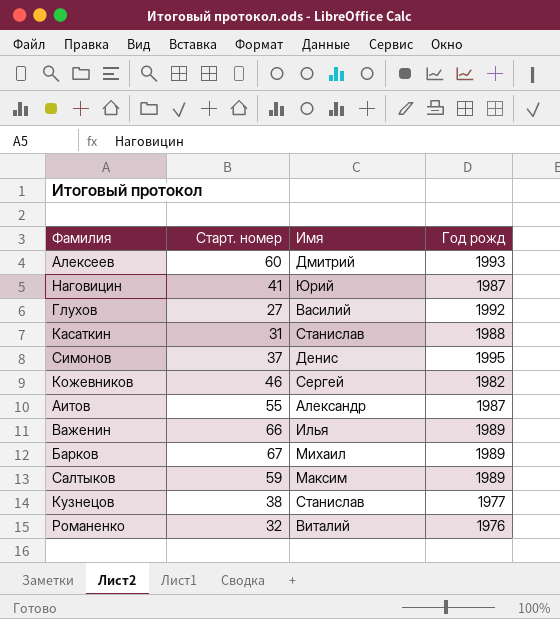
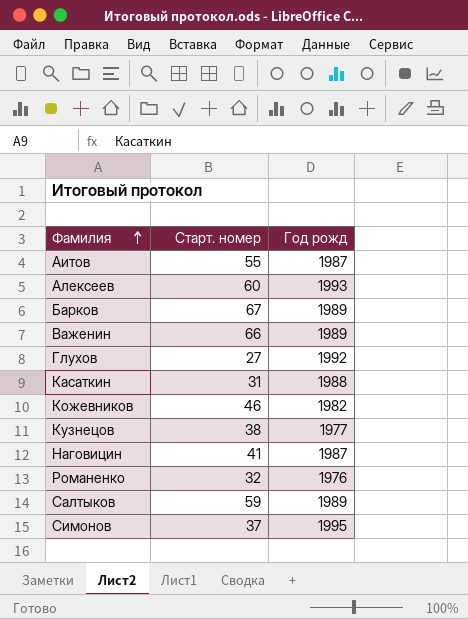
row order: none -> Фамилия ascending
column Имя | position: 3 -> none

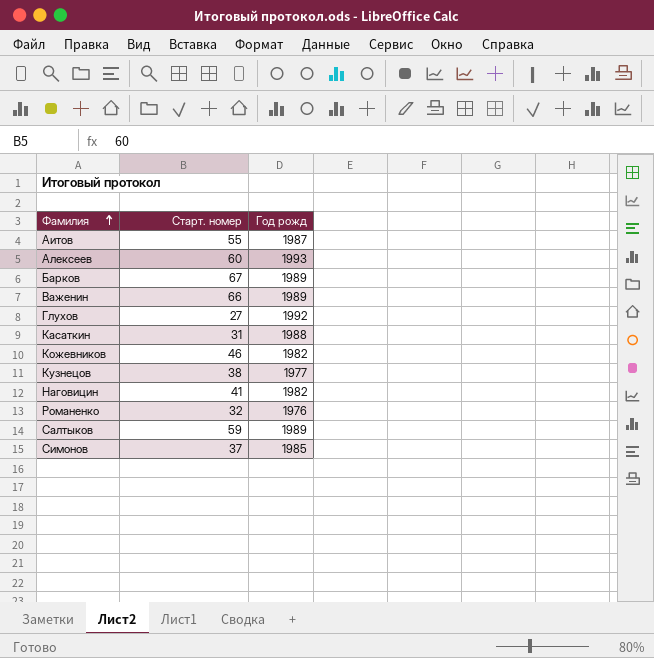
Наговицин | Год рожд: 1987 -> 1982
Симонов | Год рожд: 1995 -> 1985

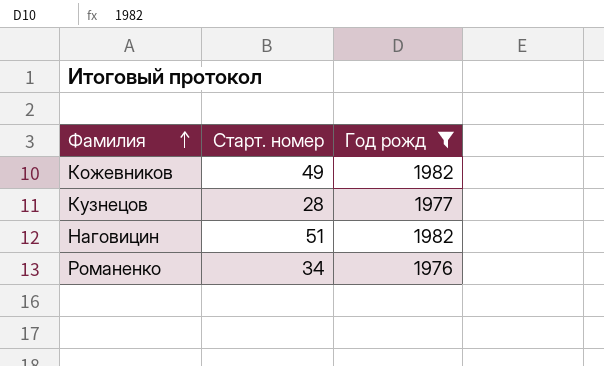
filter: none -> Год рожд <= 1982
Кожевников | Старт. номер: 46 -> 49
Кузнецов | Старт. номер: 38 -> 28
Наговицин | Старт. номер: 41 -> 51
Романенко | Старт. номер: 32 -> 34

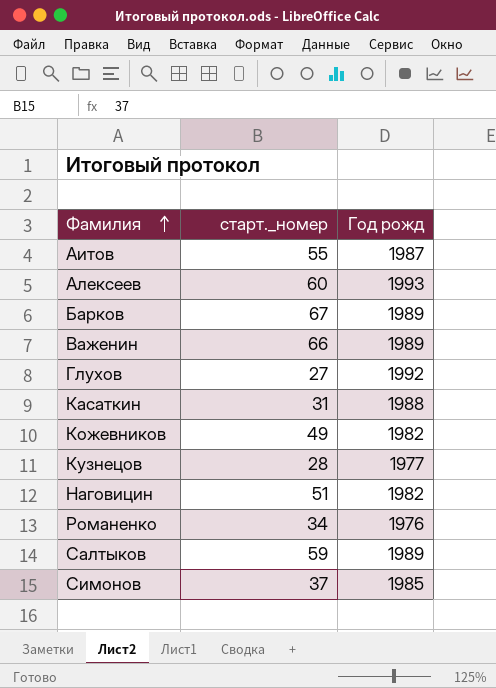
filter: Год рожд <= 1982 -> none
column name: Старт. номер -> старт._номер

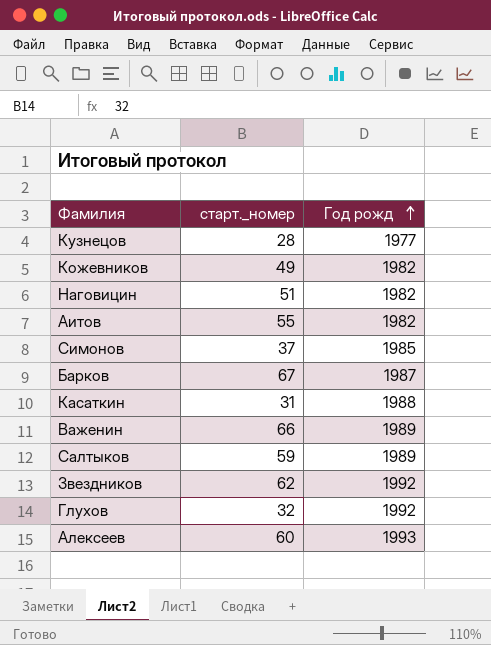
row order: Фамилия ascending -> Год рожд ascending
row Романенко: 34 | 1976 -> none
Аитов | Год рожд: 1987 -> 1982
Барков | Год рожд: 1989 -> 1987
row Звездников: none -> 62 | 1992
Глухов | старт._номер: 27 -> 32

